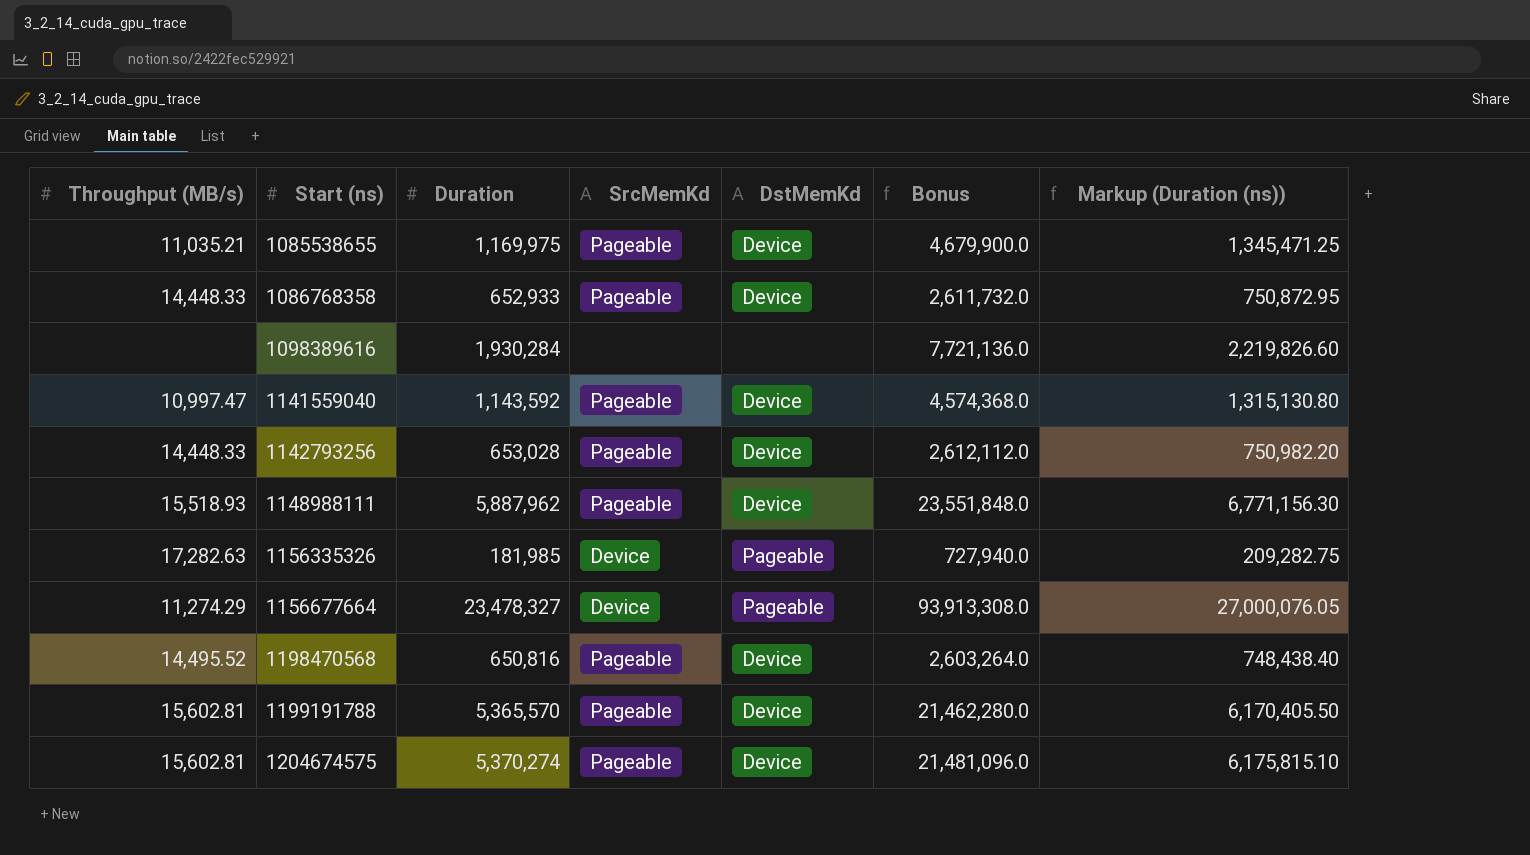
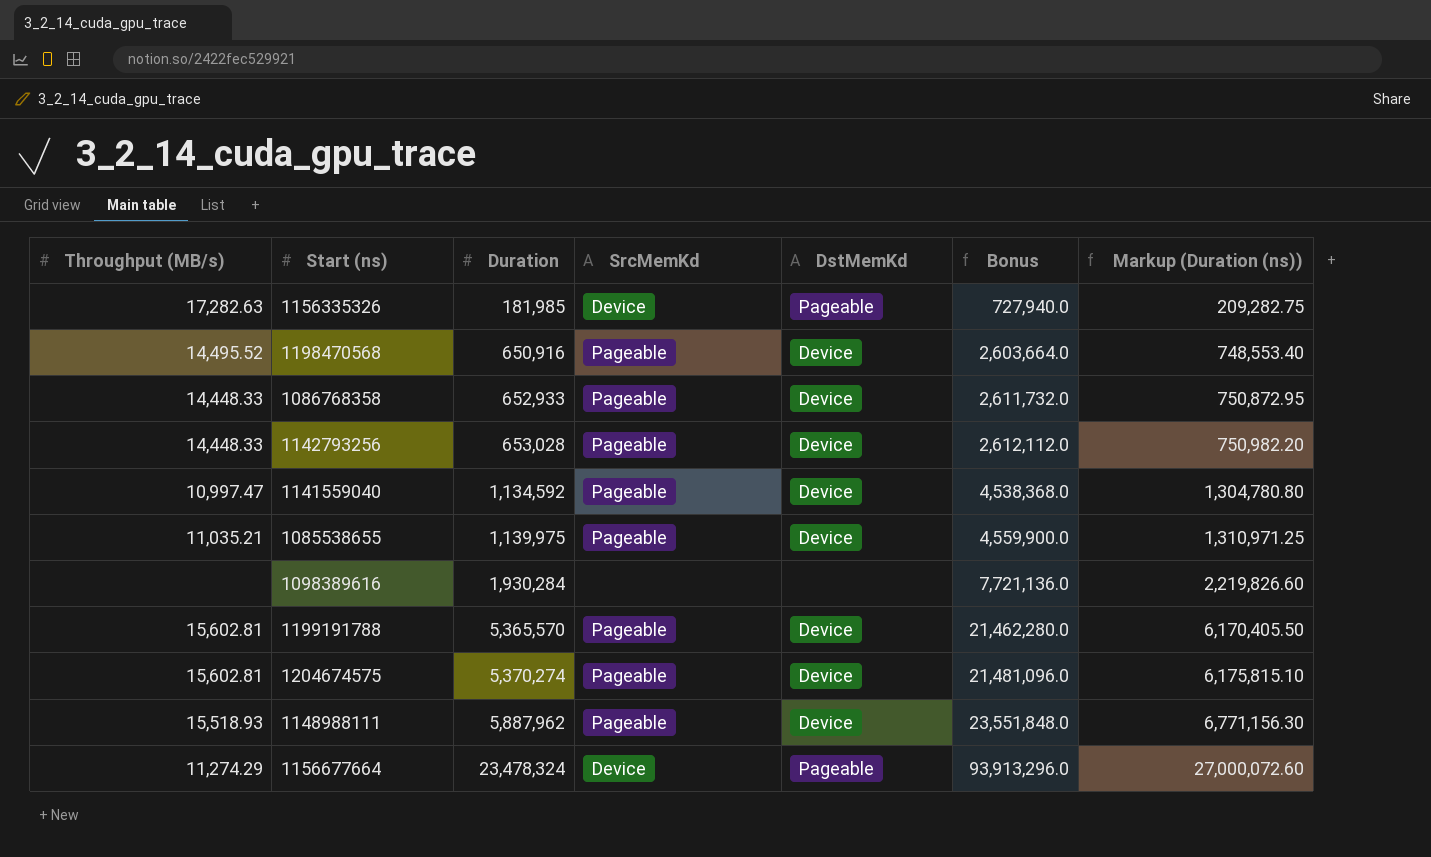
row order: Start (ns) ascending -> Duration ascending
1198470568 | Duration: 650,816 -> 650,916
1198470568 | Bonus: 2,603,264.0 -> 2,603,664.0
1198470568 | Markup (Duration (ns)): 748,438.40 -> 748,553.40
1141559040 | Duration: 1,143,592 -> 1,134,592
1141559040 | Bonus: 4,574,368.0 -> 4,538,368.0
1141559040 | Markup (Duration (ns)): 1,315,130.80 -> 1,304,780.80
1085538655 | Duration: 1,169,975 -> 1,139,975
1085538655 | Bonus: 4,679,900.0 -> 4,559,900.0
1085538655 | Markup (Duration (ns)): 1,345,471.25 -> 1,310,971.25
1156677664 | Duration: 23,478,327 -> 23,478,324
1156677664 | Bonus: 93,913,308.0 -> 93,913,296.0
1156677664 | Markup (Duration (ns)): 27,000,076.05 -> 27,000,072.60

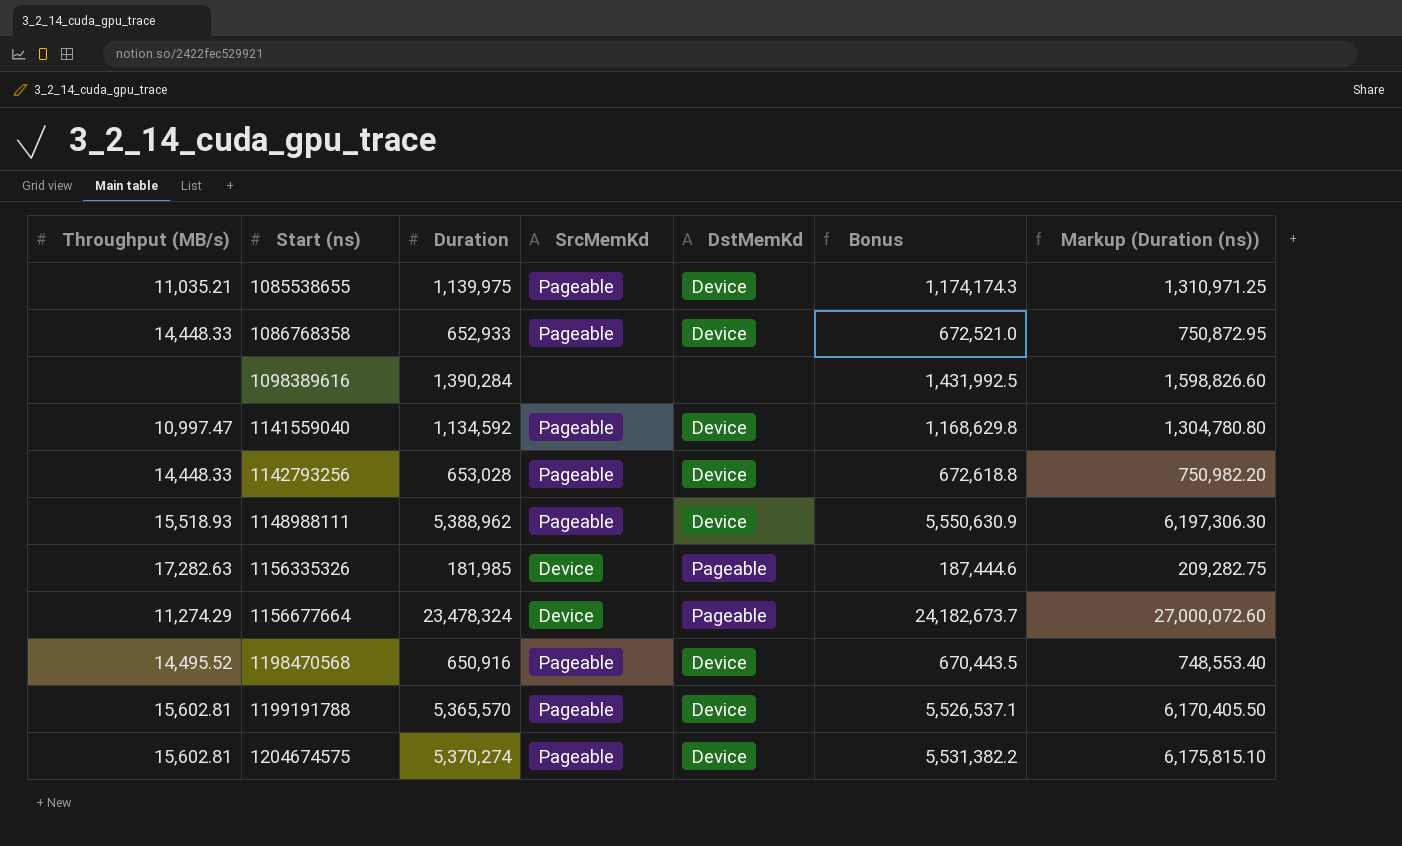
row order: Duration ascending -> Start (ns) ascending
column Bonus | formula: [Duration] * 4 -> [Duration] * 1.03
1098389616 | Duration: 1,930,284 -> 1,390,284
1098389616 | Markup (Duration (ns)): 2,219,826.60 -> 1,598,826.60
1148988111 | Duration: 5,887,962 -> 5,388,962
1148988111 | Markup (Duration (ns)): 6,771,156.30 -> 6,197,306.30

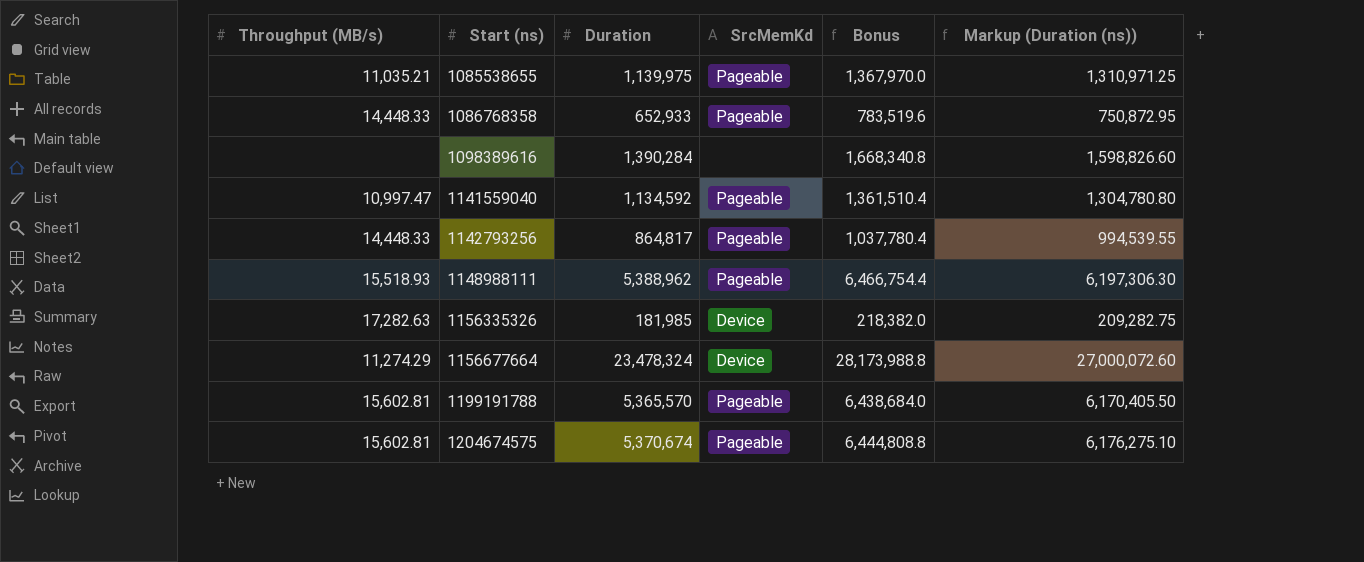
column DstMemKd | position: 5 -> none
column Bonus | formula: [Duration] * 1.03 -> [Duration] * 1.2
row 1198470568: 14,495.52 | 650,916 | Pageable | Device | 670,443.5 | 748,553.40 -> none
1142793256 | Duration: 653,028 -> 864,817
1142793256 | Markup (Duration (ns)): 750,982.20 -> 994,539.55
1204674575 | Duration: 5,370,274 -> 5,370,674
1204674575 | Markup (Duration (ns)): 6,175,815.10 -> 6,176,275.10

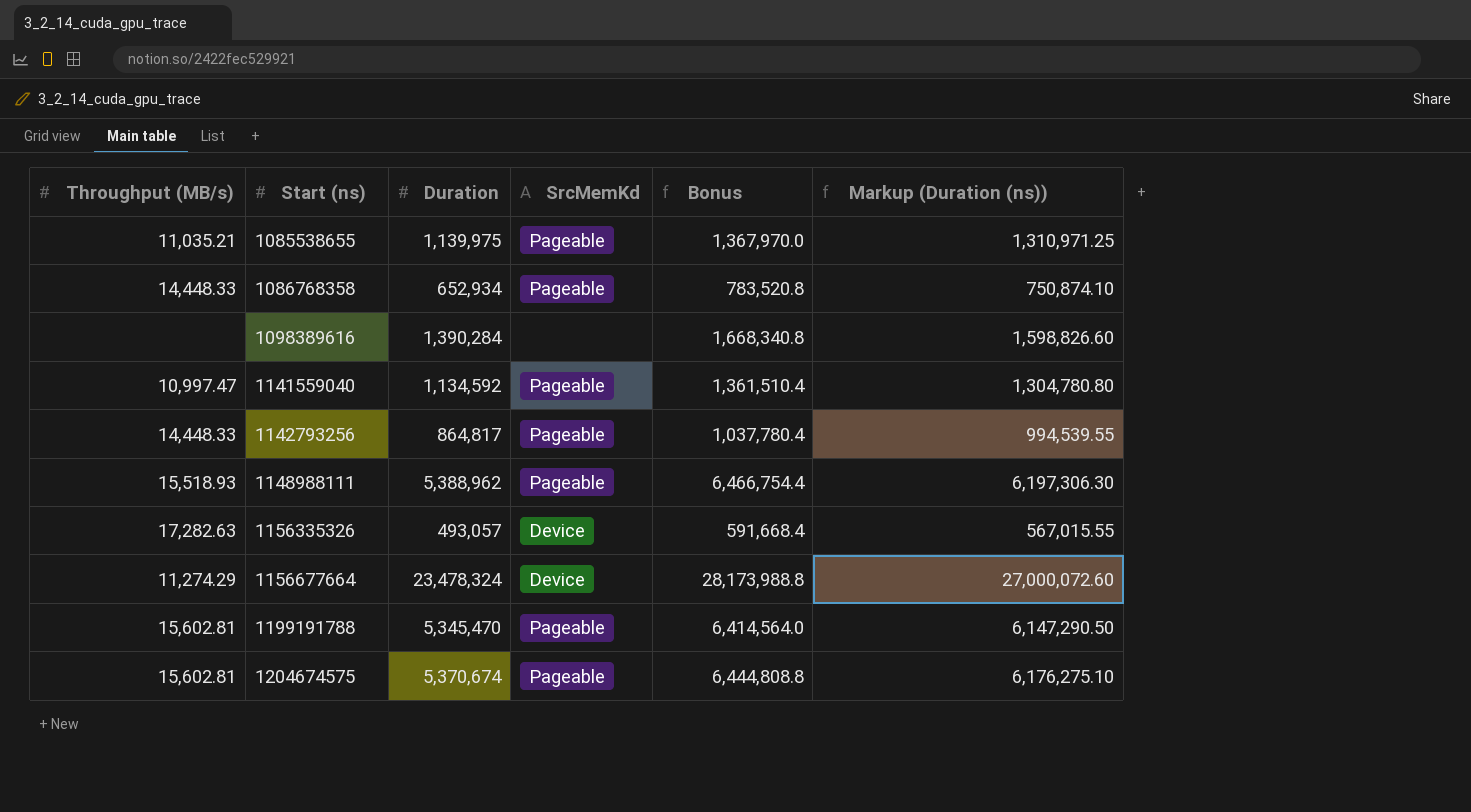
1086768358 | Duration: 652,933 -> 652,934
1086768358 | Bonus: 783,519.6 -> 783,520.8
1086768358 | Markup (Duration (ns)): 750,872.95 -> 750,874.10
1156335326 | Duration: 181,985 -> 493,057
1156335326 | Bonus: 218,382.0 -> 591,668.4
1156335326 | Markup (Duration (ns)): 209,282.75 -> 567,015.55
1199191788 | Duration: 5,365,570 -> 5,345,470
1199191788 | Bonus: 6,438,684.0 -> 6,414,564.0
1199191788 | Markup (Duration (ns)): 6,170,405.50 -> 6,147,290.50

